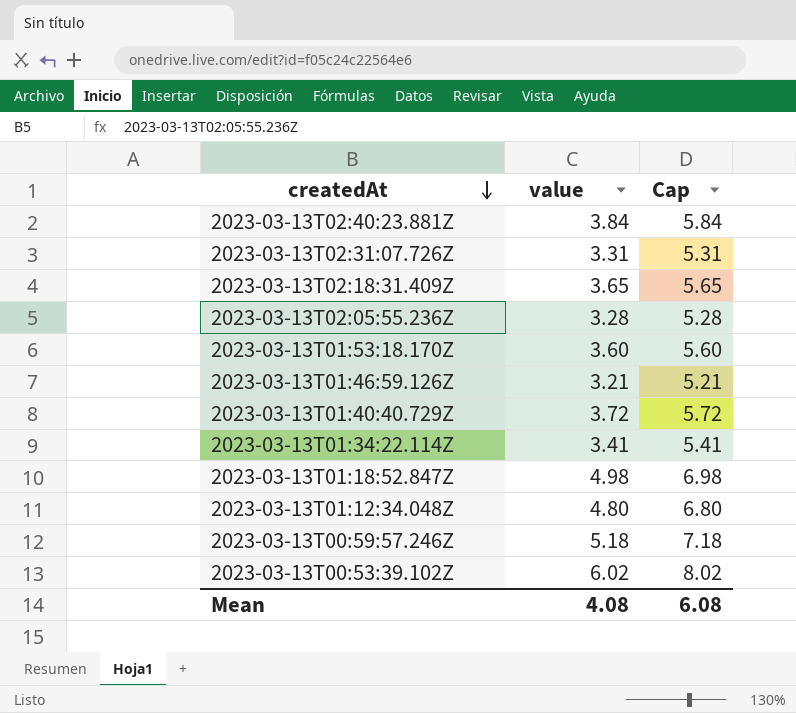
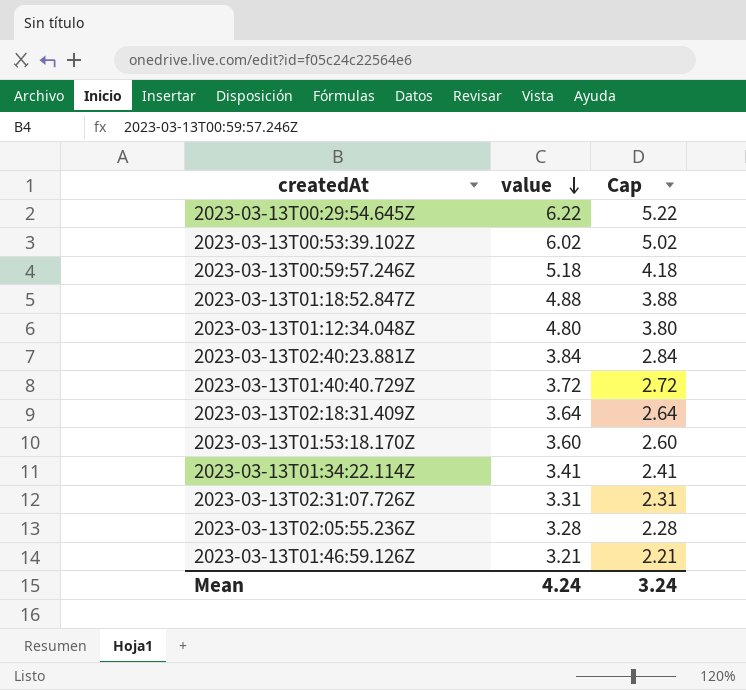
row order: createdAt descending -> value descending
column Cap | formula: [value] + 2 -> [value] - 1
row 2023-03-13T00:29:54.645Z: none -> 6.22 | 5.22
2023-03-13T01:18:52.847Z | value: 4.98 -> 4.88
2023-03-13T02:18:31.409Z | value: 3.65 -> 3.64
Mean | value: 4.08 -> 4.24
Mean | Cap: 6.08 -> 3.24

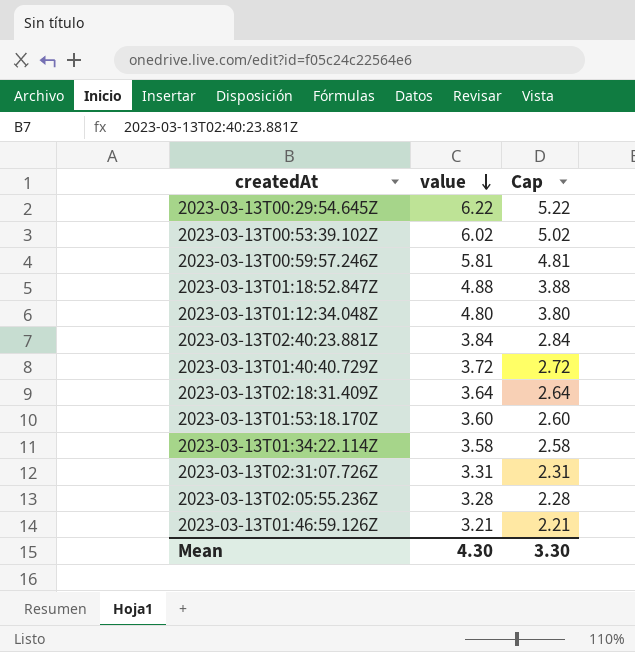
2023-03-13T00:59:57.246Z | value: 5.18 -> 5.81
2023-03-13T00:59:57.246Z | Cap: 4.18 -> 4.81
2023-03-13T01:34:22.114Z | value: 3.41 -> 3.58
2023-03-13T01:34:22.114Z | Cap: 2.41 -> 2.58
Mean | value: 4.24 -> 4.30
Mean | Cap: 3.24 -> 3.30

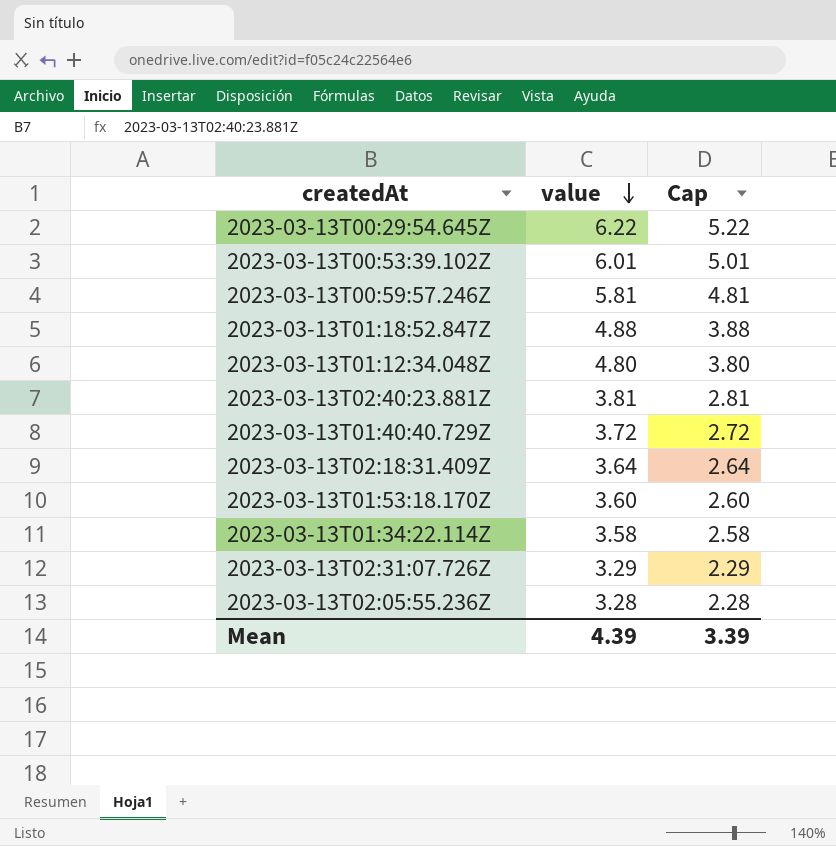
row 2023-03-13T01:46:59.126Z: 3.21 | 2.21 -> none
2023-03-13T00:53:39.102Z | value: 6.02 -> 6.01
2023-03-13T00:53:39.102Z | Cap: 5.02 -> 5.01
2023-03-13T02:40:23.881Z | value: 3.84 -> 3.81
2023-03-13T02:40:23.881Z | Cap: 2.84 -> 2.81
2023-03-13T02:31:07.726Z | value: 3.31 -> 3.29
2023-03-13T02:31:07.726Z | Cap: 2.31 -> 2.29
Mean | value: 4.30 -> 4.39
Mean | Cap: 3.30 -> 3.39

